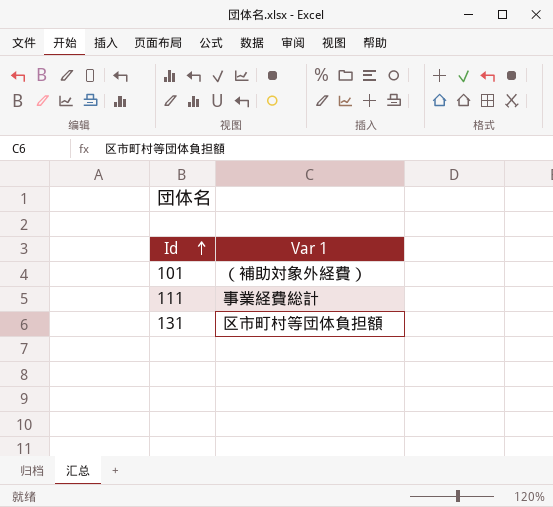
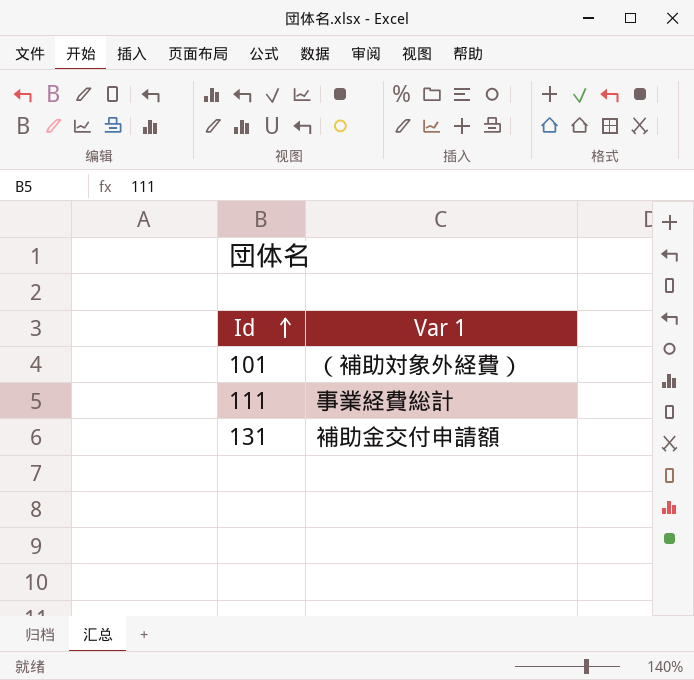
131 | Var 1: 区市町村等団体負担額 -> 補助金交付申請額

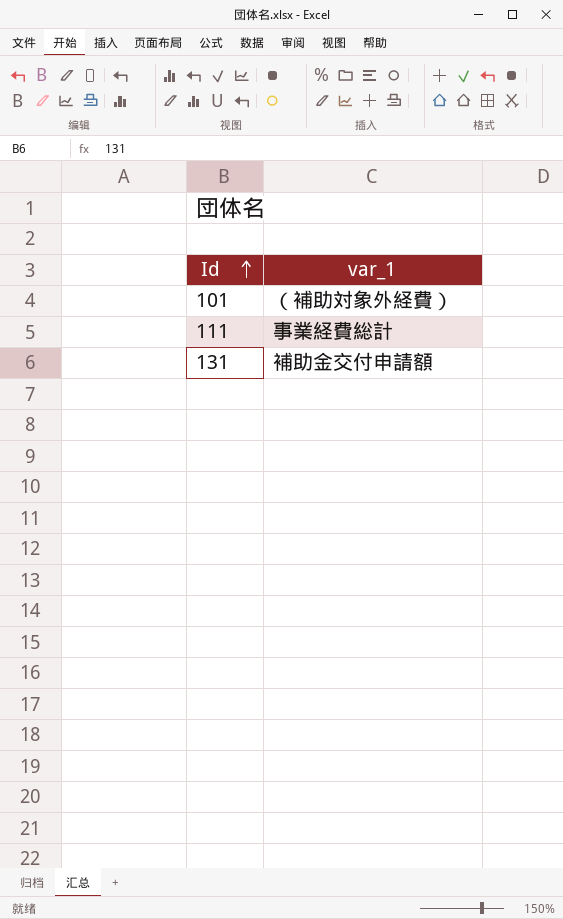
column name: Var 1 -> var_1

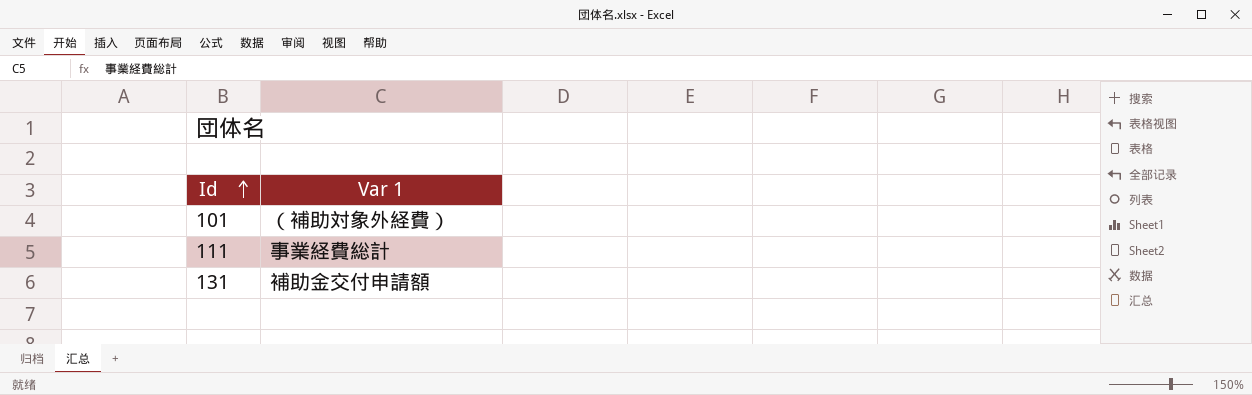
column name: var_1 -> Var 1

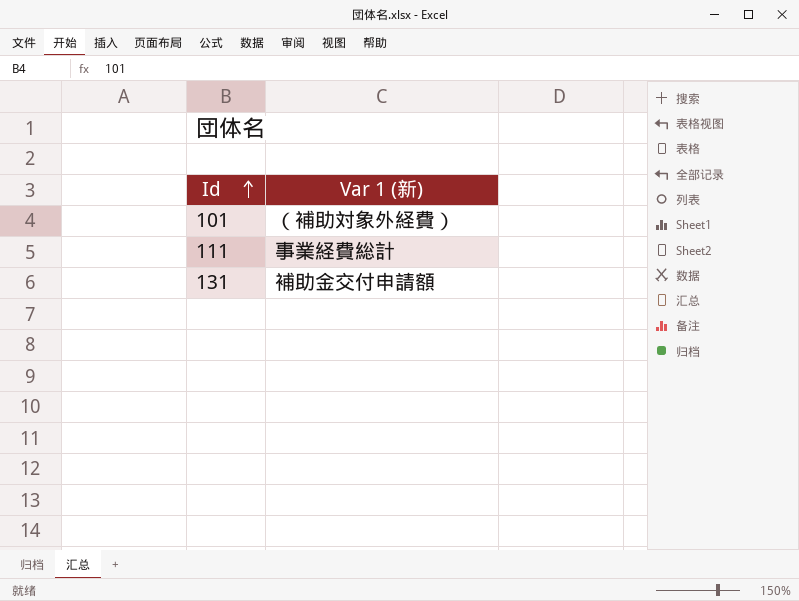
column name: Var 1 -> Var 1 (新)

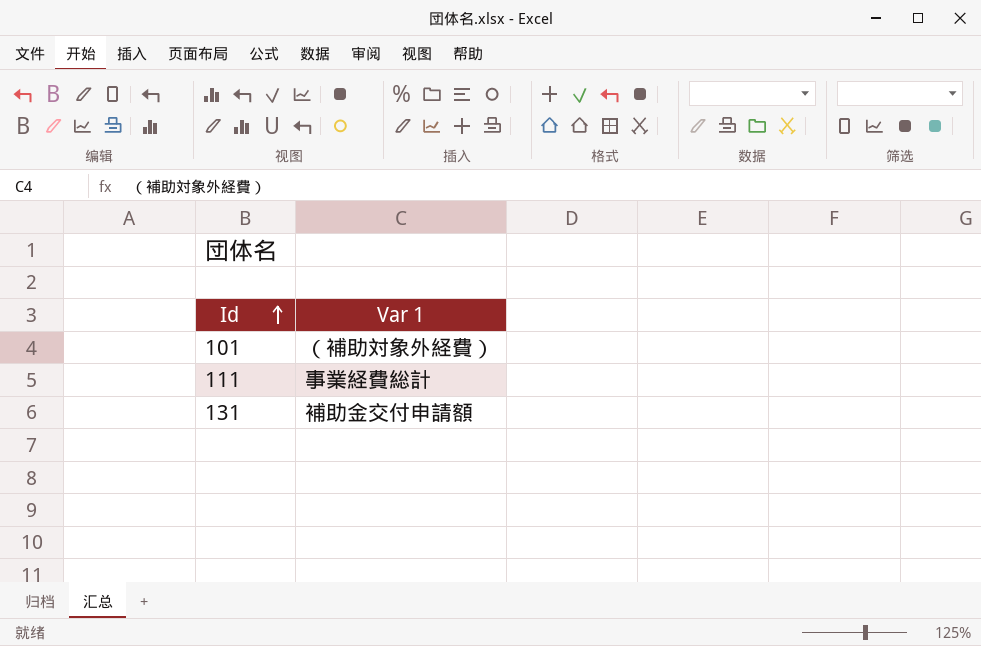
column name: Var 1 (新) -> Var 1

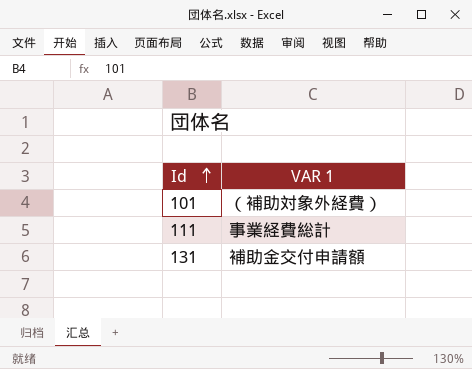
column name: Var 1 -> VAR 1

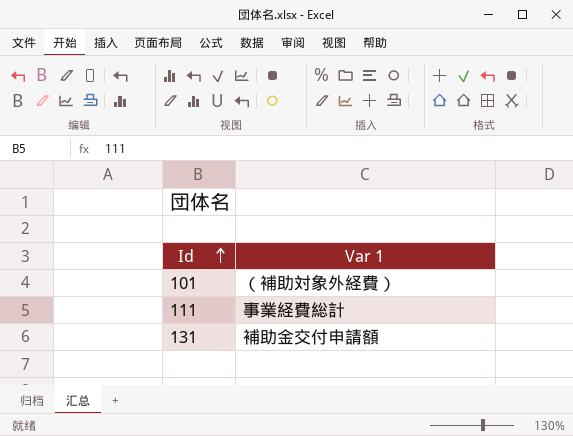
column name: VAR 1 -> Var 1

